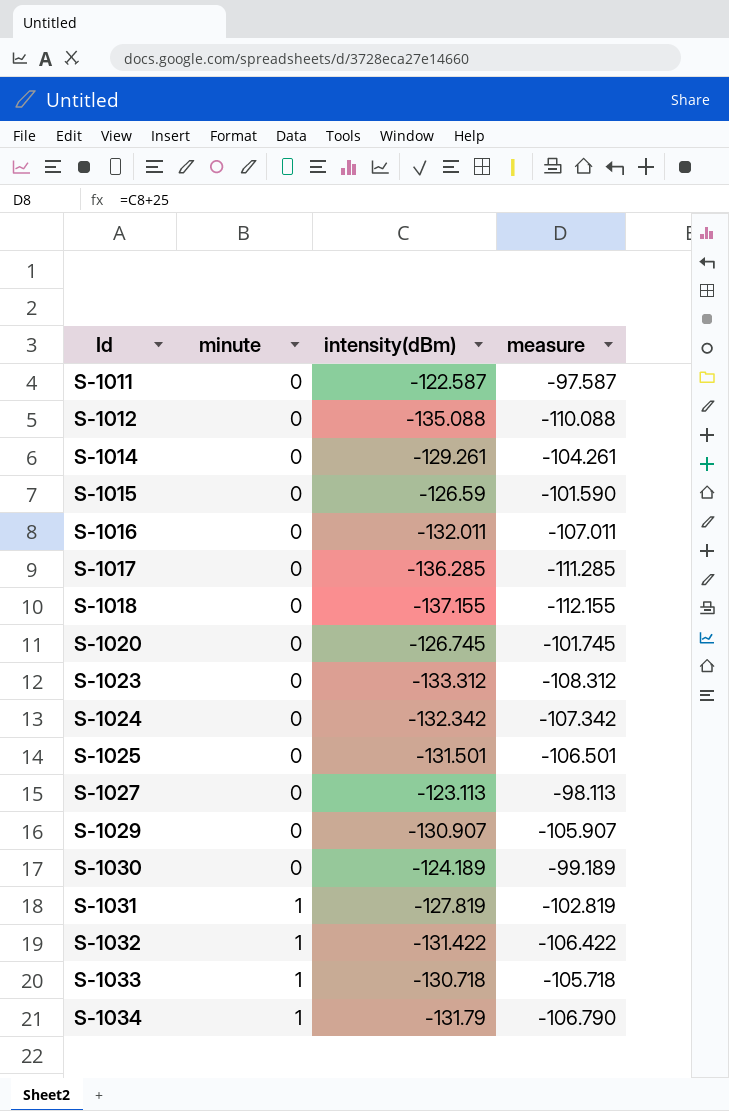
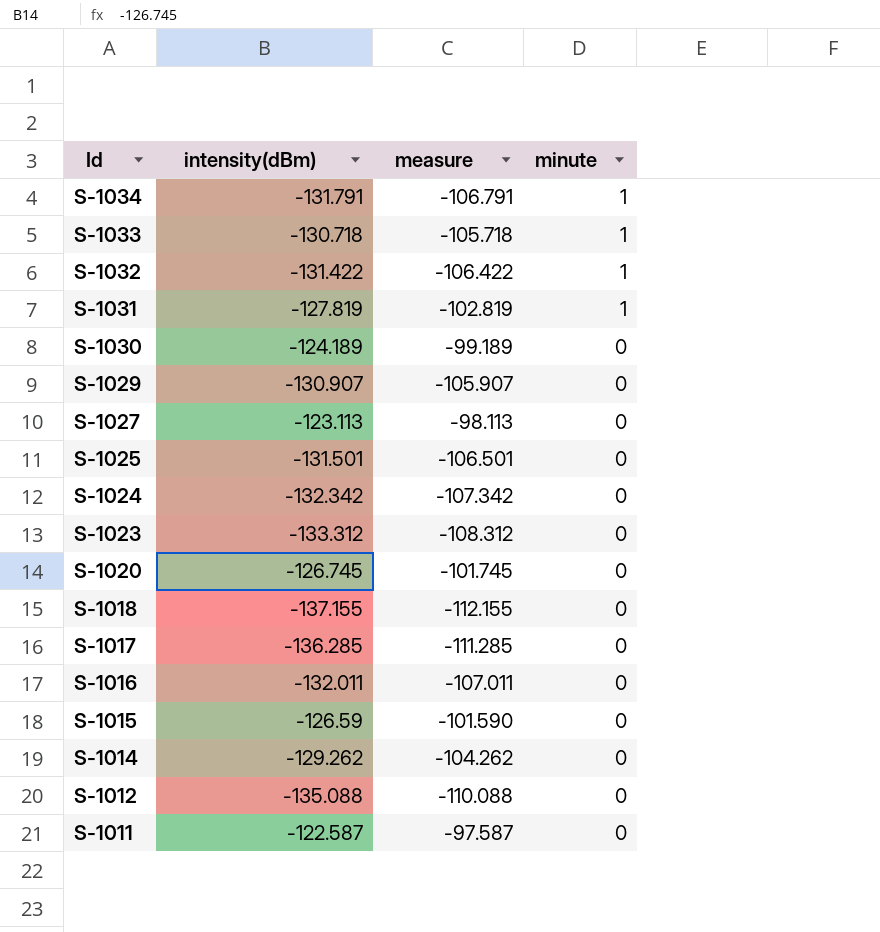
row order: Id ascending -> Id descending
column minute | position: 2 -> 4
S-1034 | intensity(dBm): -131.79 -> -131.791
S-1034 | measure: -106.790 -> -106.791
S-1014 | intensity(dBm): -129.261 -> -129.262
S-1014 | measure: -104.261 -> -104.262

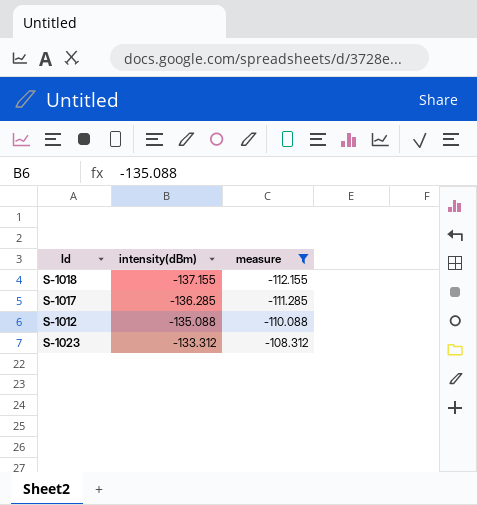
filter: none -> measure <= -108.312
row order: Id descending -> intensity(dBm) ascending
column minute | position: 4 -> none

